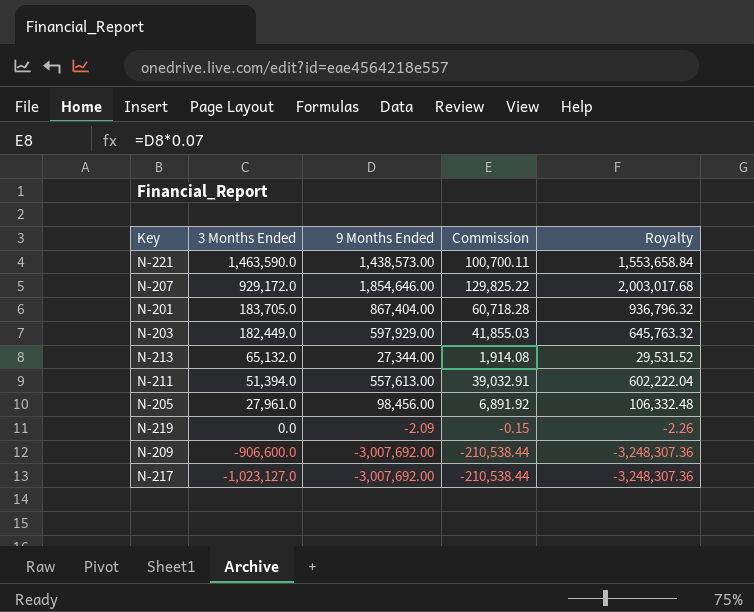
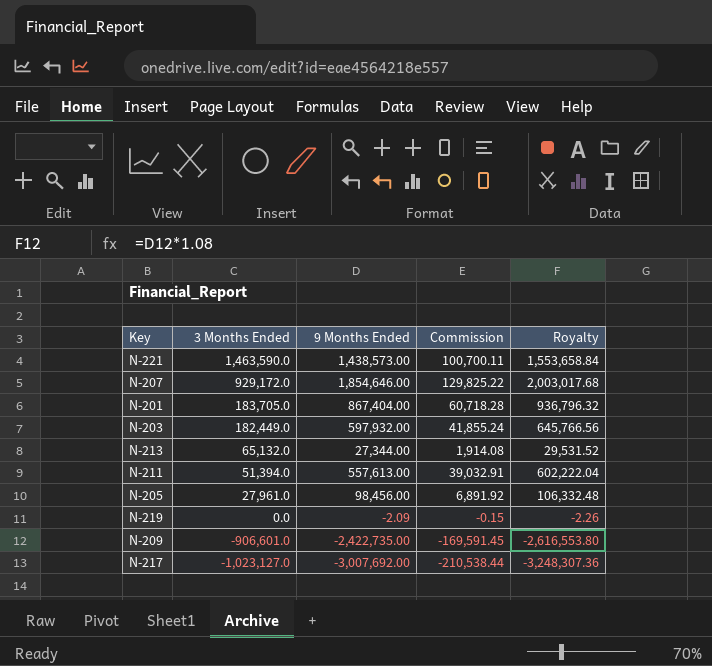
N-203 | 9 Months Ended: 597,929.00 -> 597,932.00
N-203 | Commission: 41,855.03 -> 41,855.24
N-203 | Royalty: 645,763.32 -> 645,766.56
N-209 | 3 Months Ended: -906,600.0 -> -906,601.0
N-209 | 9 Months Ended: -3,007,692.00 -> -2,422,735.00
N-209 | Commission: -210,538.44 -> -169,591.45
N-209 | Royalty: -3,248,307.36 -> -2,616,553.80

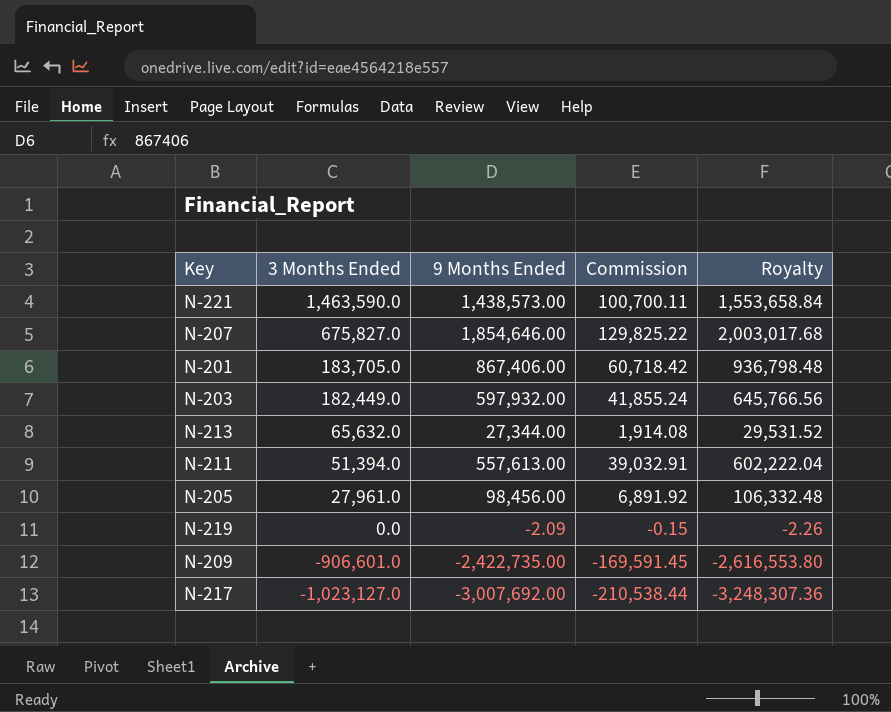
N-207 | 3 Months Ended: 929,172.0 -> 675,827.0
N-201 | 9 Months Ended: 867,404.00 -> 867,406.00
N-201 | Commission: 60,718.28 -> 60,718.42
N-201 | Royalty: 936,796.32 -> 936,798.48
N-213 | 3 Months Ended: 65,132.0 -> 65,632.0

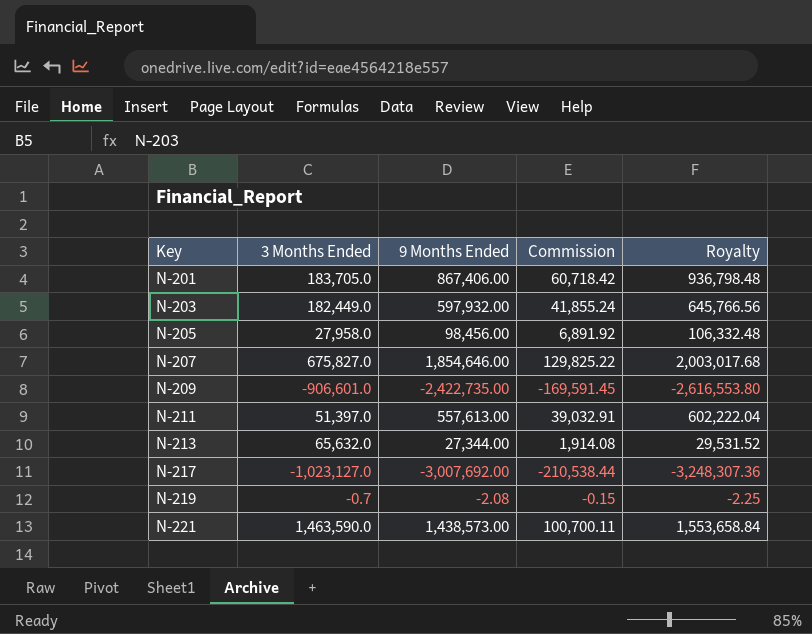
row order: 3 Months Ended descending -> Key ascending
N-205 | 3 Months Ended: 27,961.0 -> 27,958.0
N-211 | 3 Months Ended: 51,394.0 -> 51,397.0
N-219 | 3 Months Ended: 0.0 -> -0.7
N-219 | 9 Months Ended: -2.09 -> -2.08
N-219 | Royalty: -2.26 -> -2.25

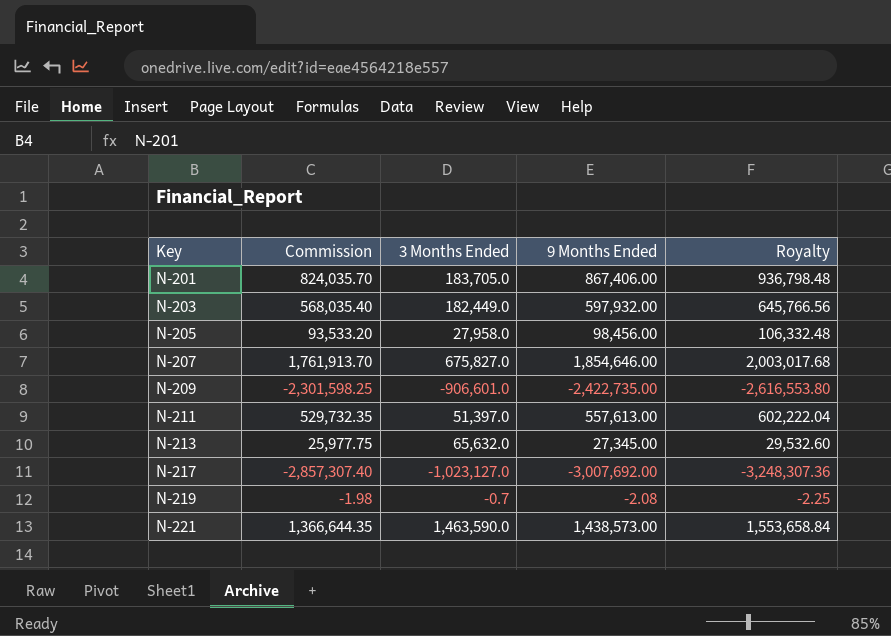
column Commission | formula: [9 Months Ended] * 0.07 -> [9 Months Ended] * 0.95
column Commission | position: 4 -> 2
N-213 | 9 Months Ended: 27,344.00 -> 27,345.00
N-213 | Royalty: 29,531.52 -> 29,532.60

